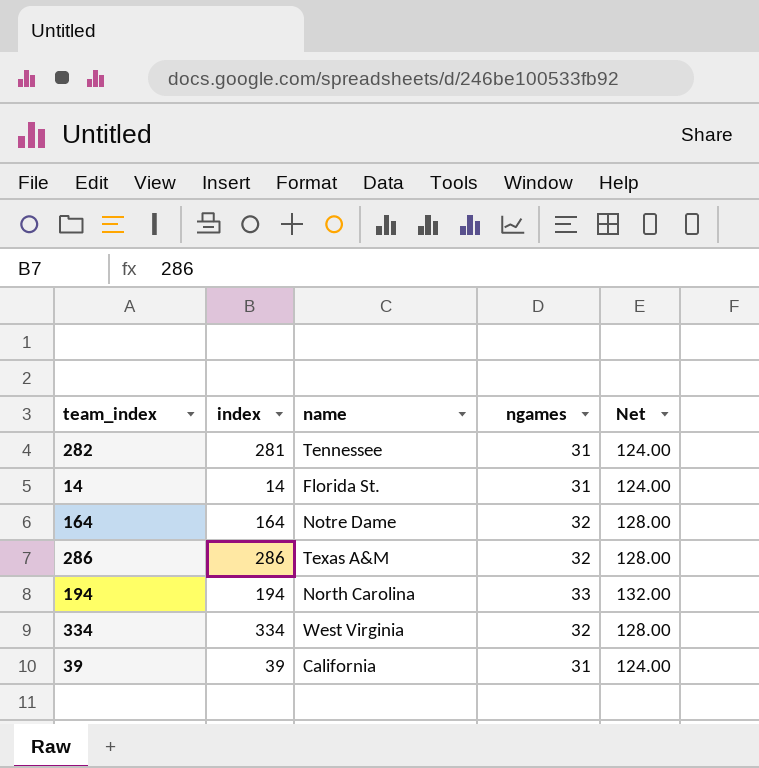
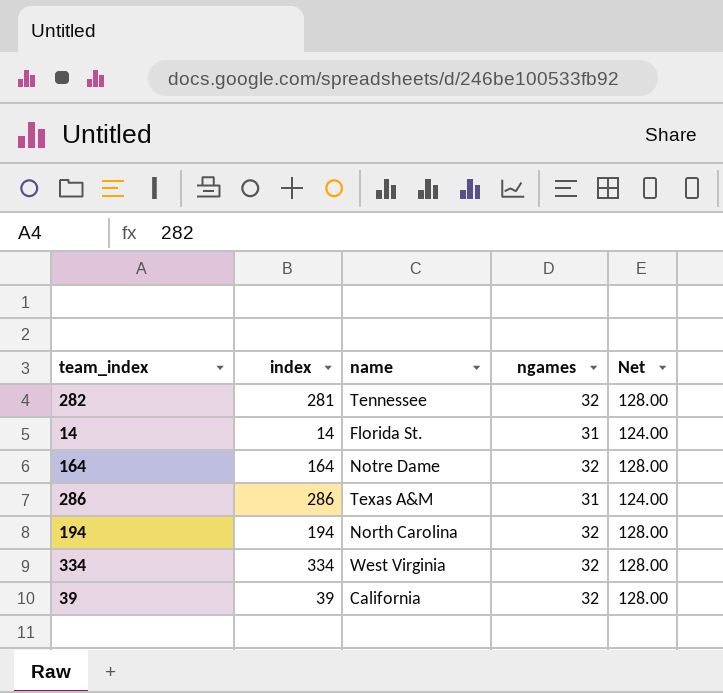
282 | ngames: 31 -> 32
282 | Net: 124.00 -> 128.00
286 | ngames: 32 -> 31
286 | Net: 128.00 -> 124.00
194 | ngames: 33 -> 32
194 | Net: 132.00 -> 128.00
39 | ngames: 31 -> 32
39 | Net: 124.00 -> 128.00

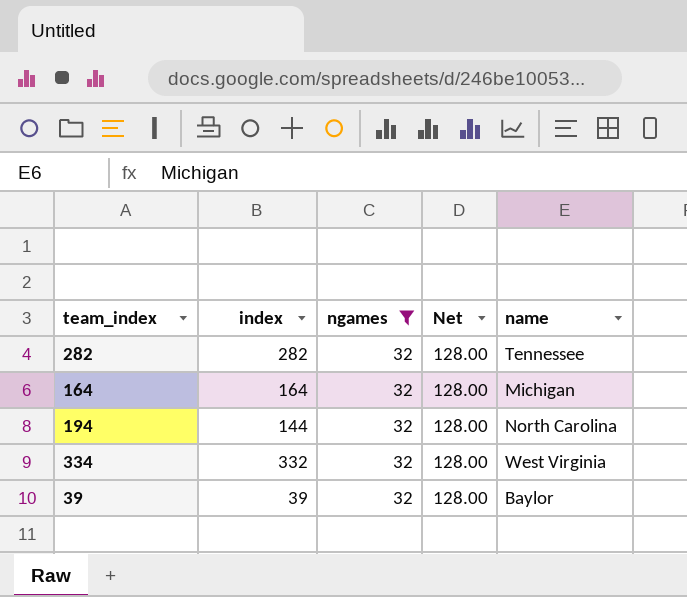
filter: none -> ngames = 32
column name | position: 3 -> 5
282 | index: 281 -> 282
164 | name: Notre Dame -> Michigan
194 | index: 194 -> 144
334 | index: 334 -> 332
39 | name: California -> Baylor

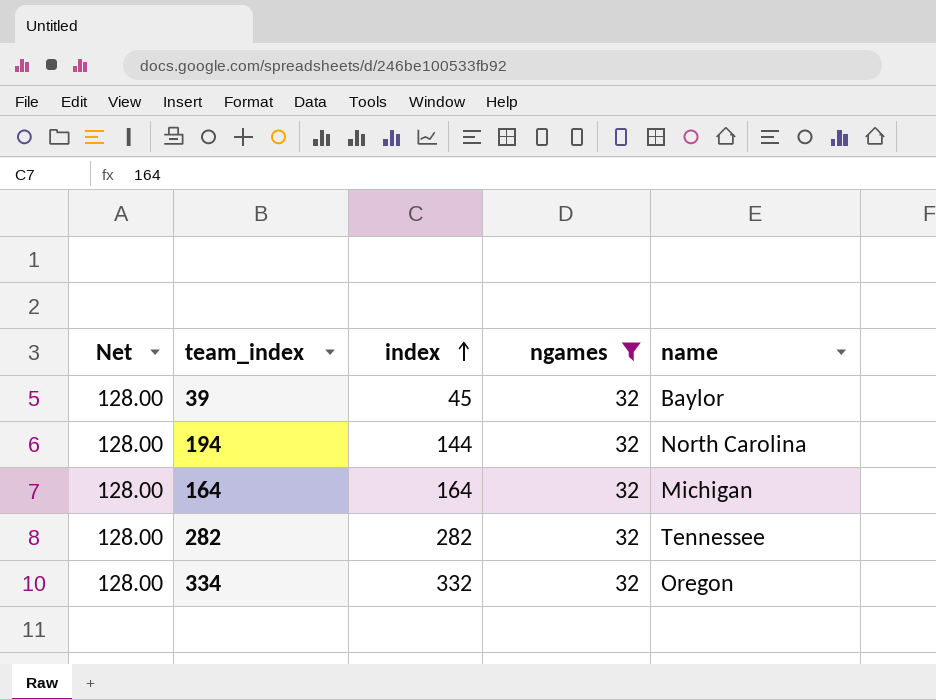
row order: none -> index ascending
column Net | position: 4 -> 1
39 | index: 39 -> 45
334 | name: West Virginia -> Oregon

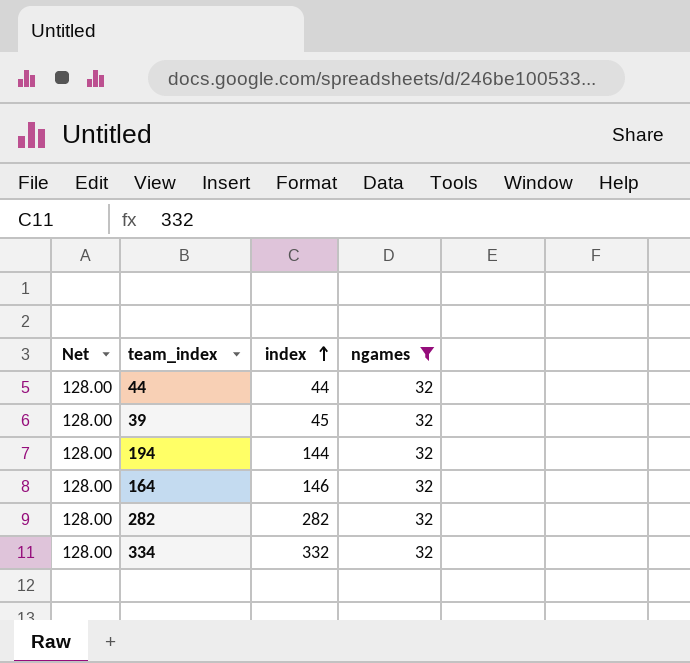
column name | position: 5 -> none
row 44: none -> 128.00 | 44 | 32
164 | index: 164 -> 146

